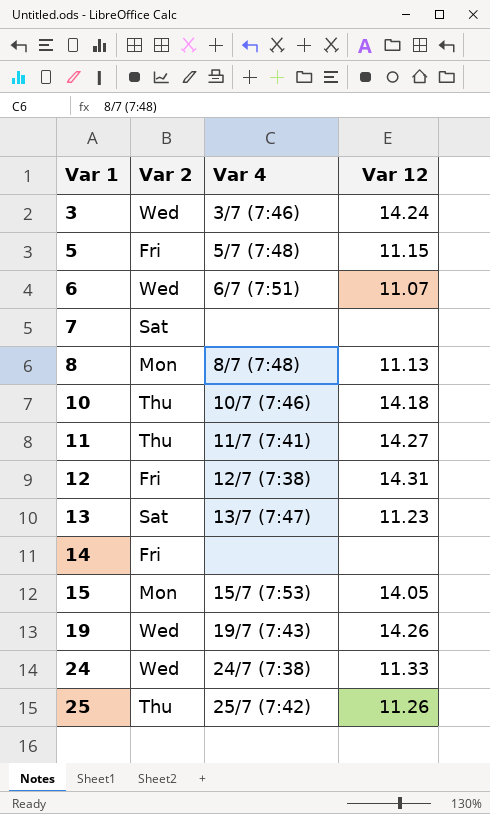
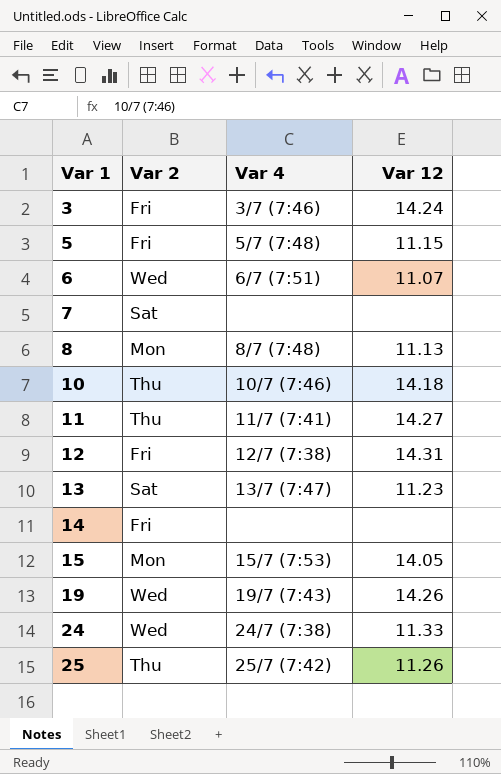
3 | Var 2: Wed -> Fri

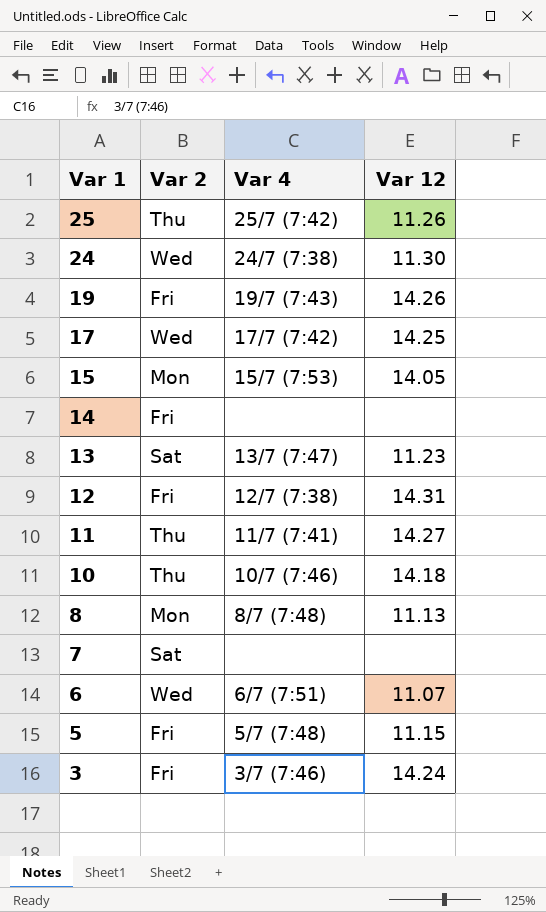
row order: Var 1 ascending -> Var 1 descending
24 | Var 12: 11.33 -> 11.30
19 | Var 2: Wed -> Fri
row 17: none -> Wed | 17/7 (7:42) | 14.25

